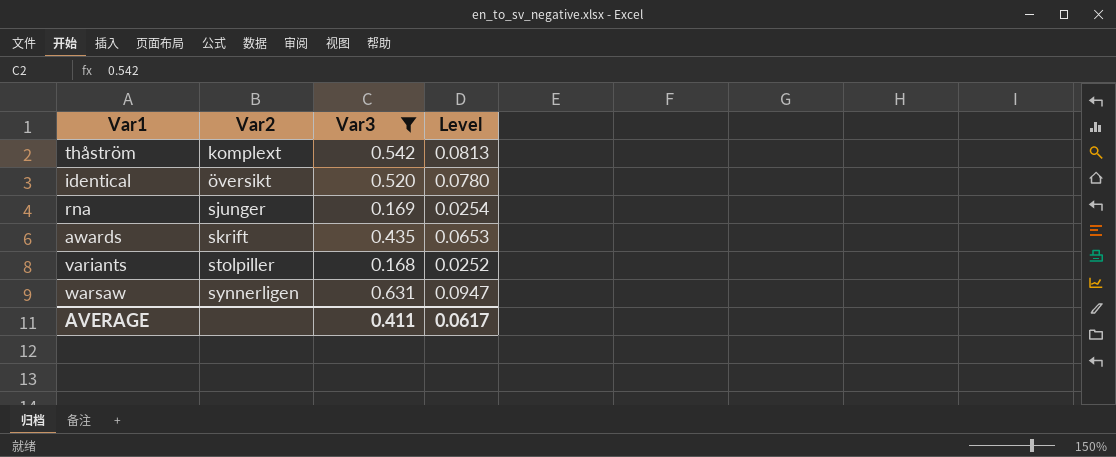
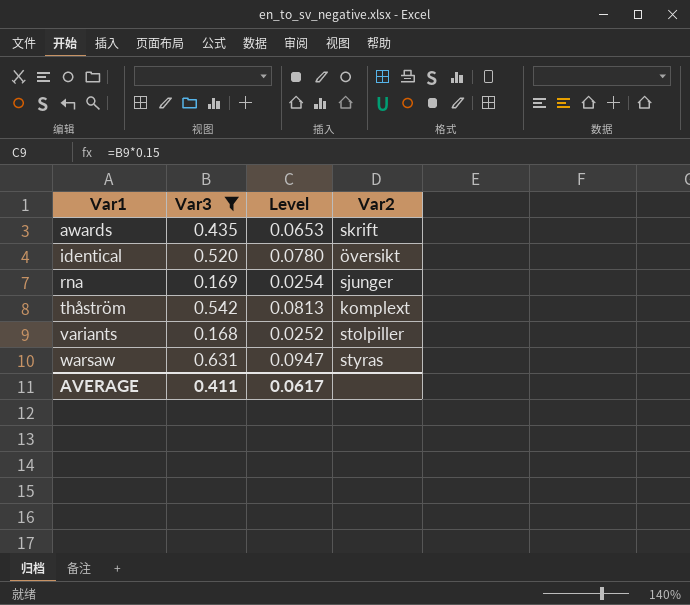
row order: Var2 ascending -> Var1 ascending
column Var2 | position: 2 -> 4
warsaw | Var2: synnerligen -> styras

